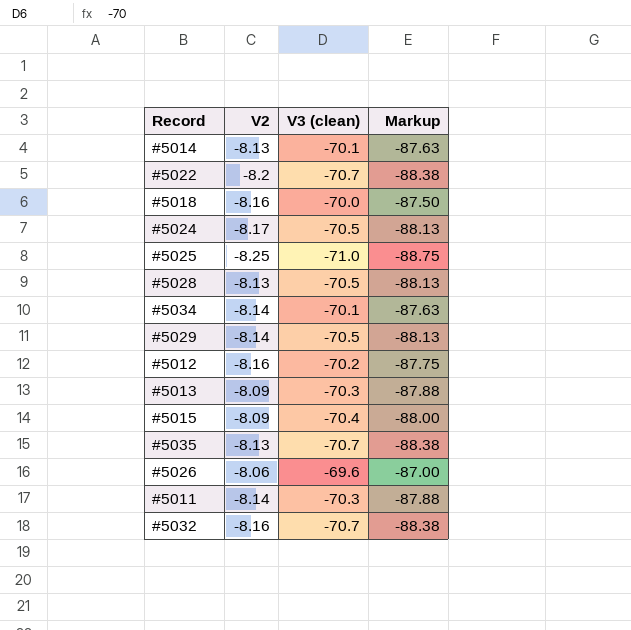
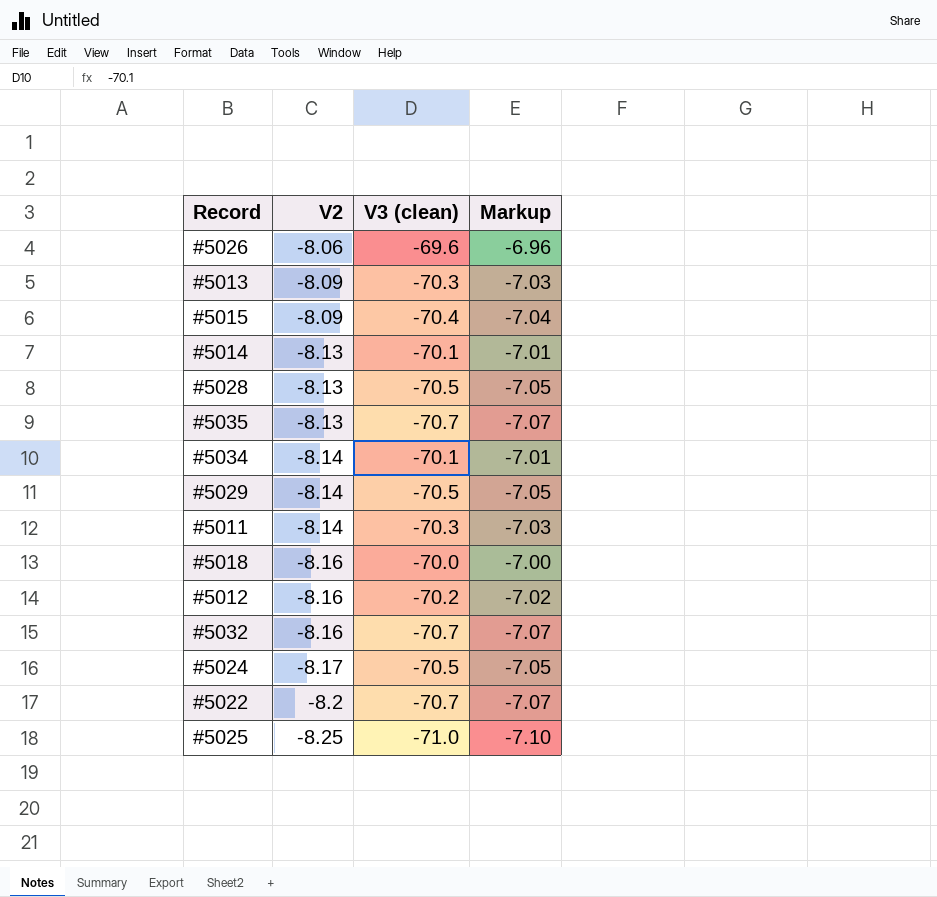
row order: none -> V2 descending
column Markup | formula: [V3 (clean)] * 1.25 -> [V3 (clean)] * 0.1

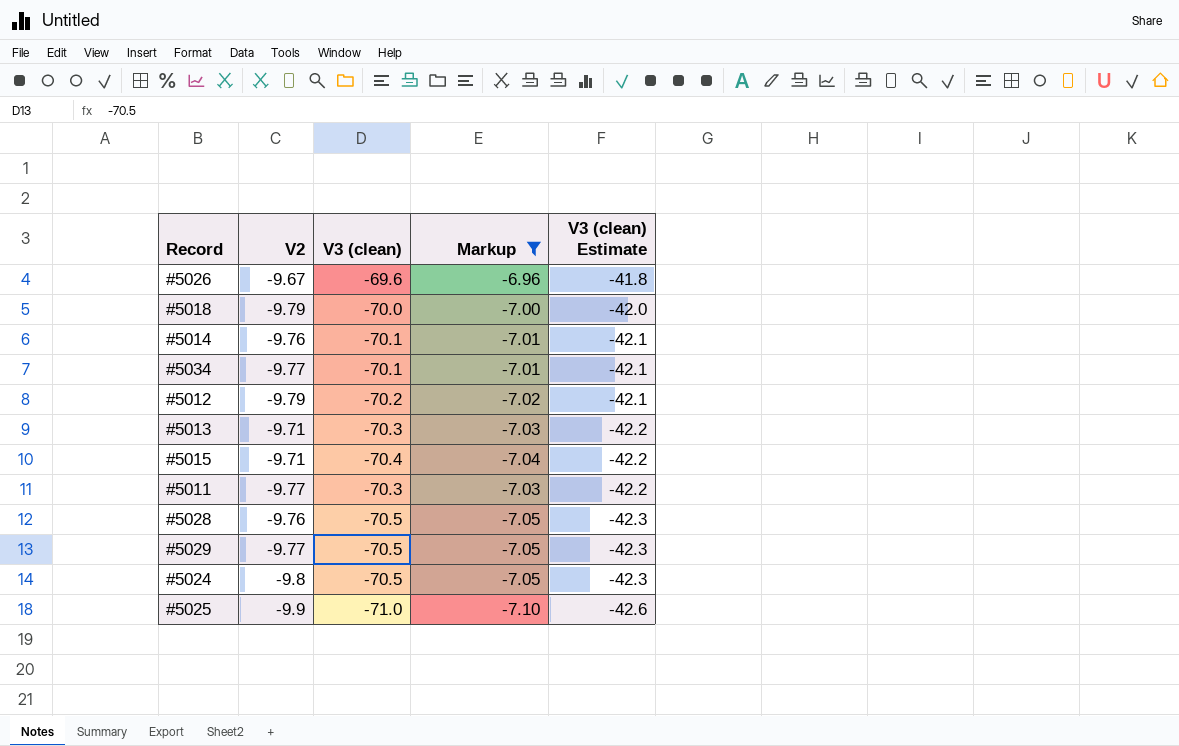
filter: none -> Markup != -7.07
row order: V2 descending -> V3 (clean) Estimate descending
column V3 (clean) Estimate | formula: none -> [V3 (clean)] * 0.6
#5026 | V2: -8.06 -> -9.67
#5018 | V2: -8.16 -> -9.79
#5014 | V2: -8.13 -> -9.76
#5034 | V2: -8.14 -> -9.77
#5012 | V2: -8.16 -> -9.79
#5013 | V2: -8.09 -> -9.71
#5015 | V2: -8.09 -> -9.71
#5011 | V2: -8.14 -> -9.77
#5028 | V2: -8.13 -> -9.76
#5029 | V2: -8.14 -> -9.77
#5024 | V2: -8.17 -> -9.8
#5025 | V2: -8.25 -> -9.9

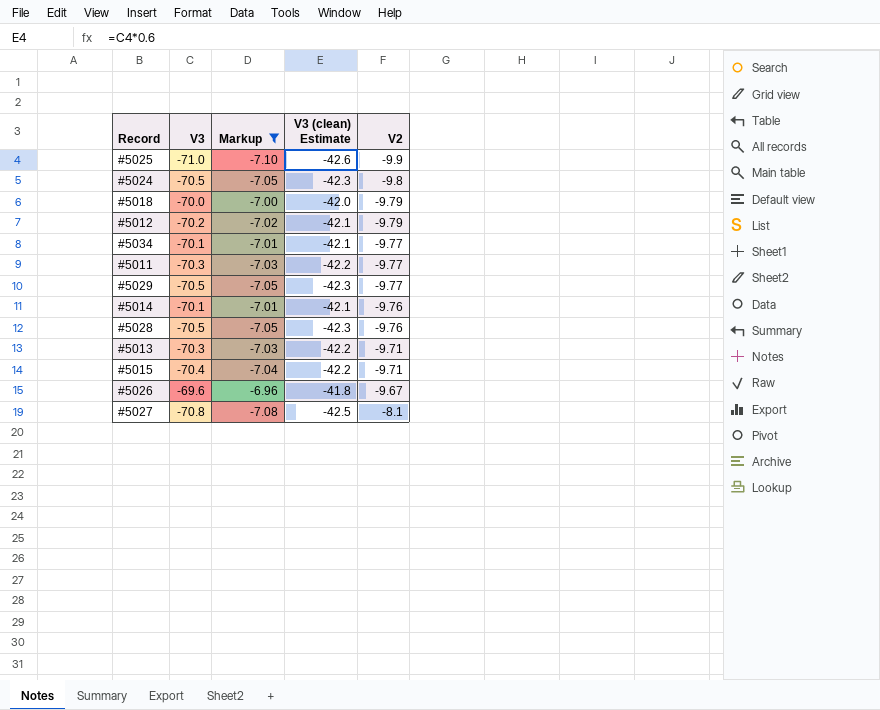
row order: V3 (clean) Estimate descending -> V2 ascending
column name: V3 (clean) -> V3
column V2 | position: 2 -> 5
row #5027: none -> -70.8 | -7.08 | -42.5 | -8.1

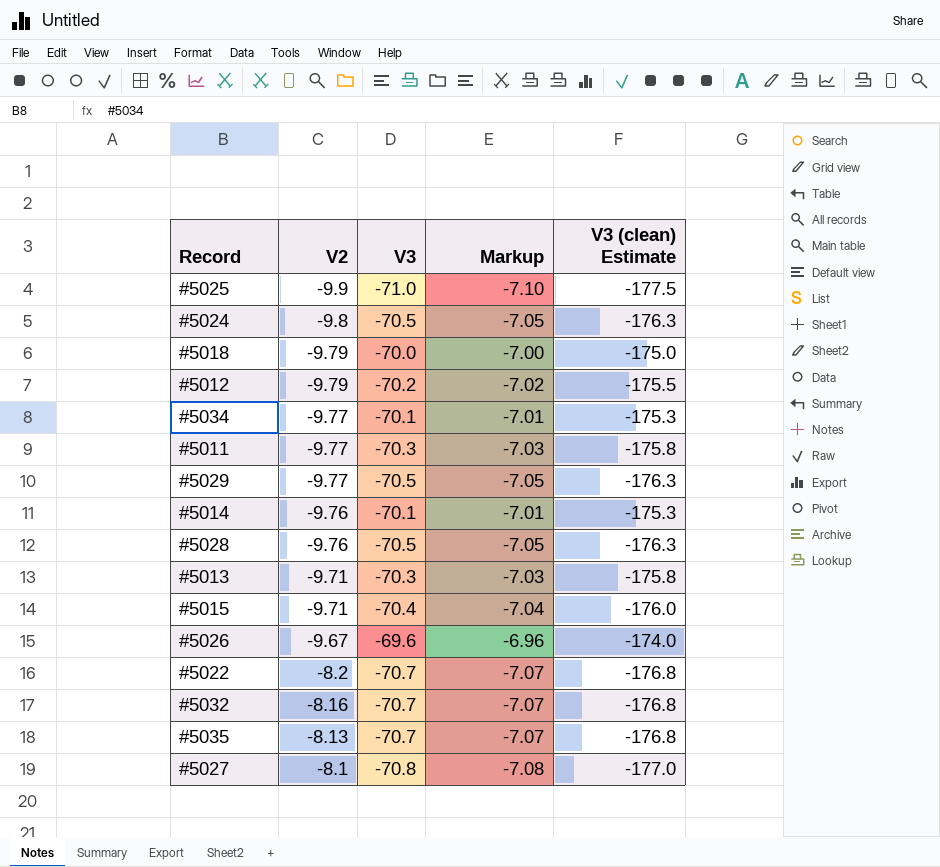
filter: Markup != -7.07 -> none
column V2 | position: 5 -> 2
column V3 (clean) Estimate | formula: [V3] * 0.6 -> [V3] * 2.5

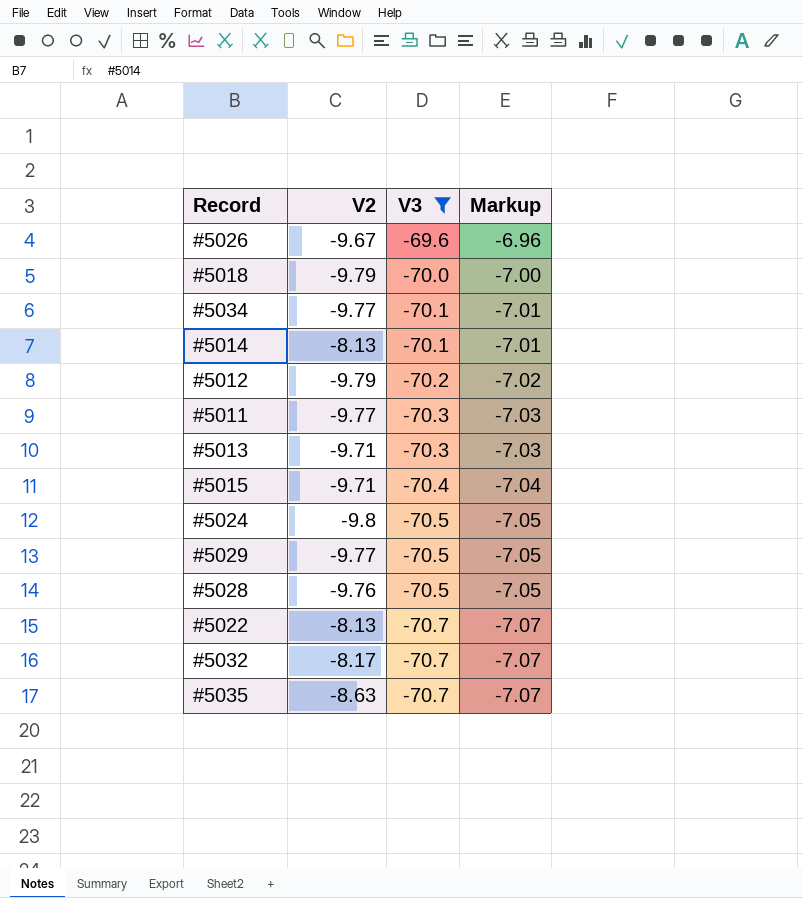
filter: none -> V3 >= -70.7
row order: V2 ascending -> V3 descending
column V3 (clean) Estimate | formula: [V3] * 2.5 -> none
#5014 | V2: -9.76 -> -8.13
#5022 | V2: -8.2 -> -8.13
#5032 | V2: -8.16 -> -8.17
#5035 | V2: -8.13 -> -8.63

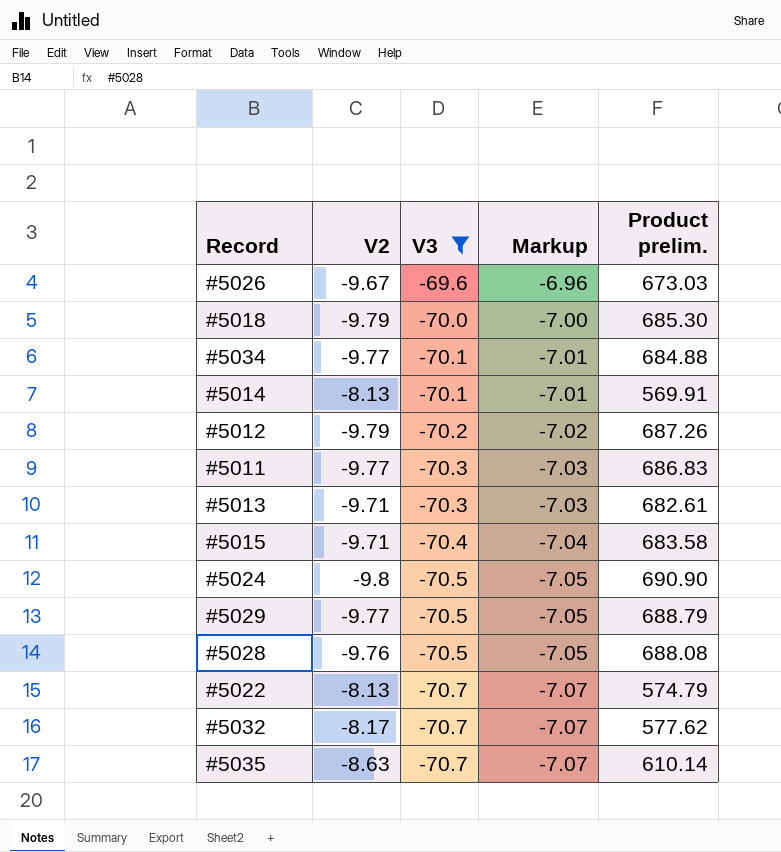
column Product prelim. | formula: none -> [V2] * [V3]

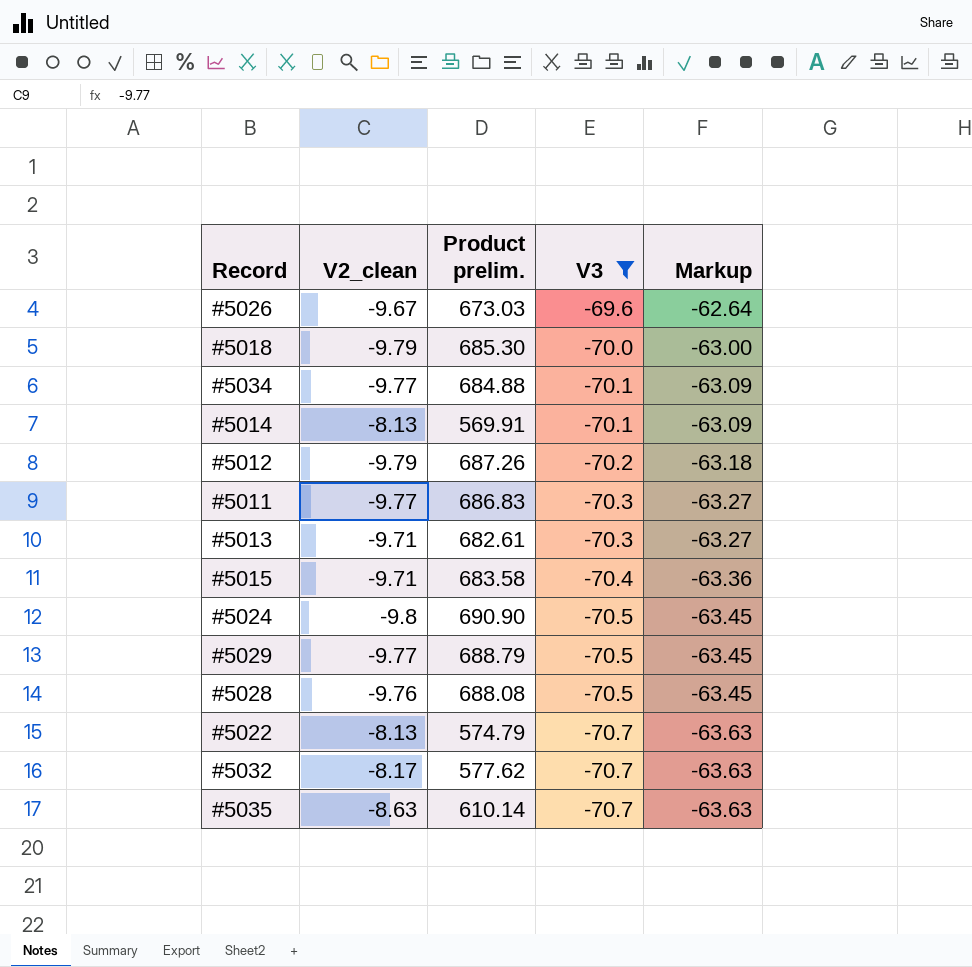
column name: V2 -> V2_clean
column Product prelim. | position: 5 -> 3
column Markup | formula: [V3] * 0.1 -> [V3] * 0.9

